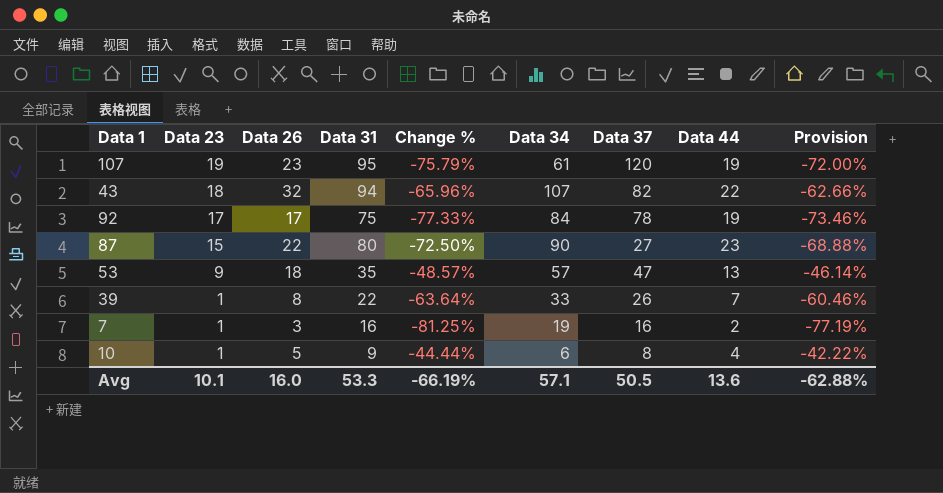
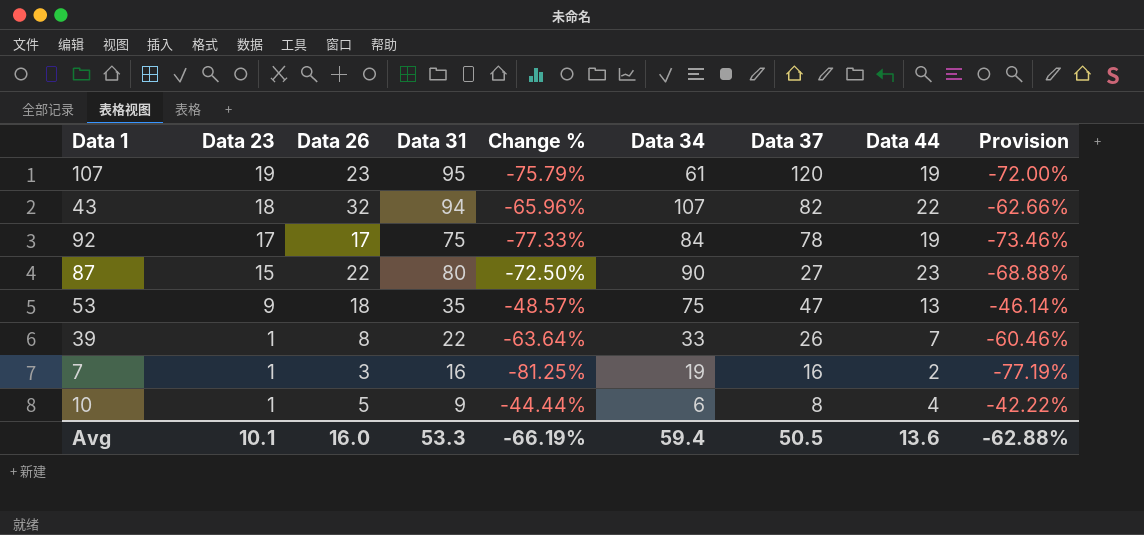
53 | Data 34: 57 -> 75
Avg | Data 34: 57.1 -> 59.4

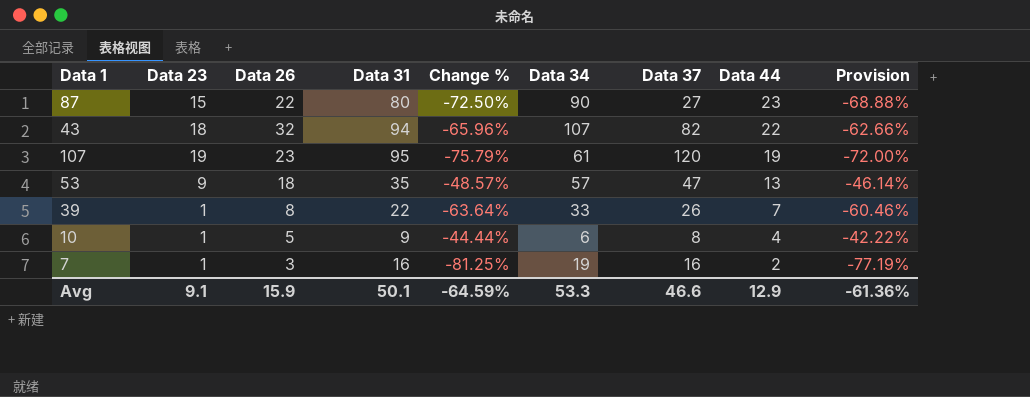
row order: Data 23 descending -> Data 44 descending
row 92: 17 | 17 | 75 | -77.33% | 84 | 78 | 19 | -73.46% -> none
53 | Data 34: 75 -> 57
Avg | Data 23: 10.1 -> 9.1
Avg | Data 26: 16.0 -> 15.9
Avg | Data 31: 53.3 -> 50.1
Avg | Change %: -66.19% -> -64.59%
Avg | Data 34: 59.4 -> 53.3
Avg | Data 37: 50.5 -> 46.6
Avg | Data 44: 13.6 -> 12.9
Avg | Provision: -62.88% -> -61.36%

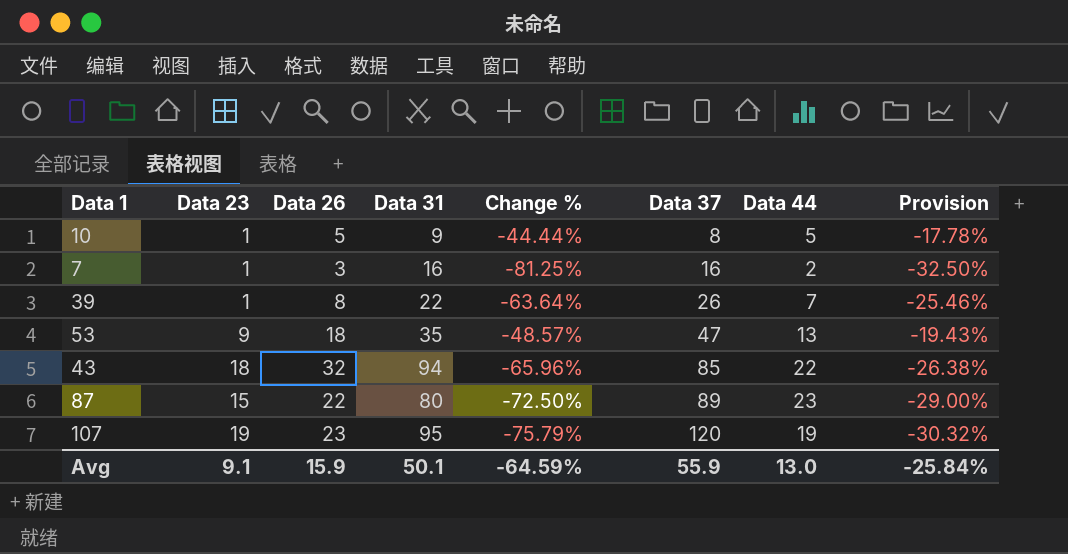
row order: Data 44 descending -> Data 37 ascending
column Data 34 | position: 6 -> none
column Provision | formula: [Change %] * 0.95 -> [Change %] * 0.4
10 | Data 44: 4 -> 5
43 | Data 37: 82 -> 85
87 | Data 37: 27 -> 89
Avg | Data 37: 46.6 -> 55.9
Avg | Data 44: 12.9 -> 13.0
Avg | Provision: -61.36% -> -25.84%

